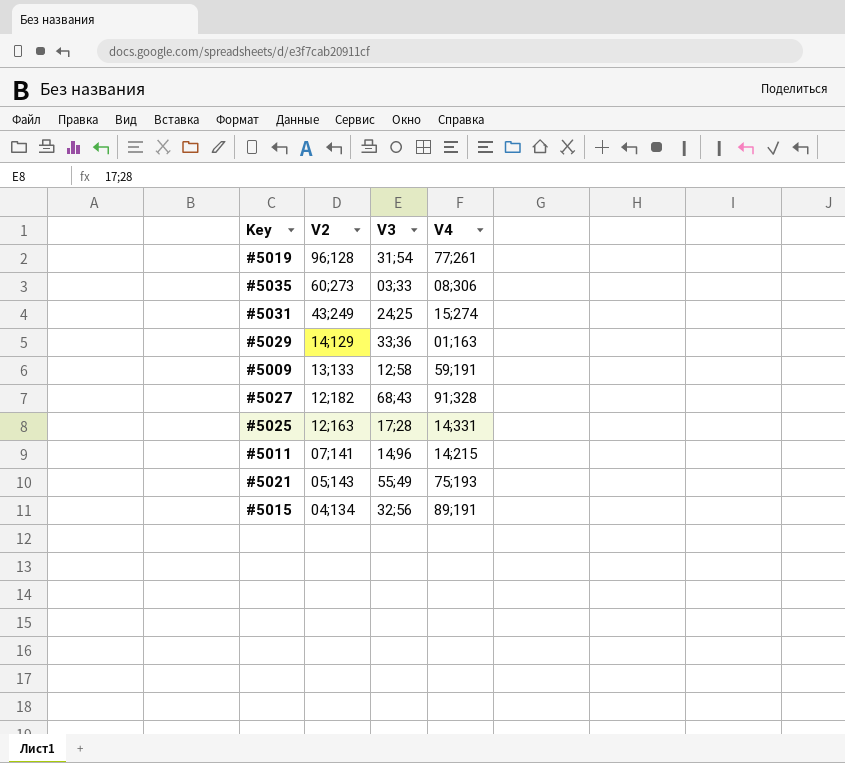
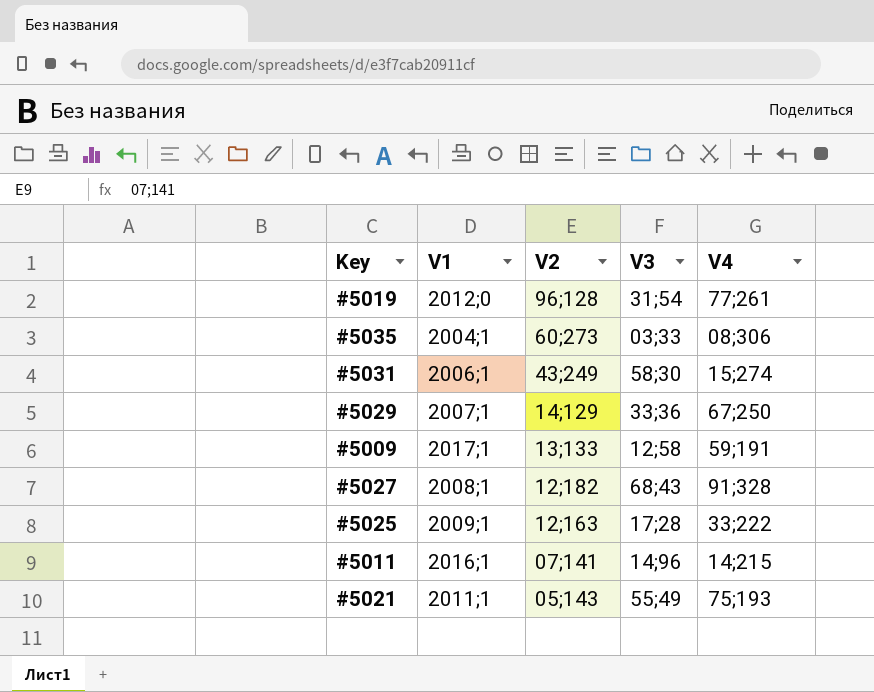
column V1 | position: none -> 2
row #5015: 04;134 | 32;56 | 89;191 -> none
#5031 | V3: 24;25 -> 58;30
#5029 | V4: 01;163 -> 67;250
#5025 | V4: 14;331 -> 33;222

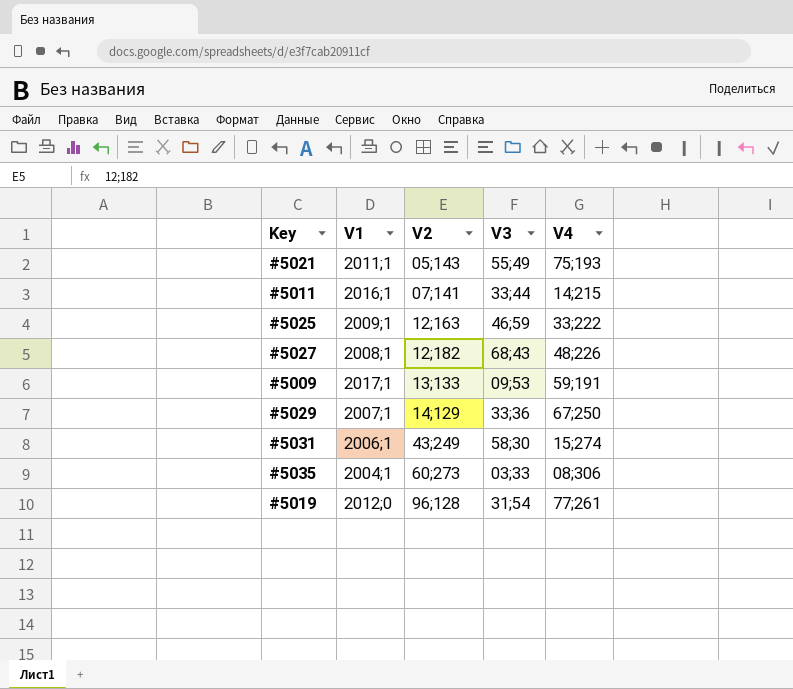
row order: V2 descending -> V2 ascending
#5011 | V3: 14;96 -> 33;44
#5025 | V3: 17;28 -> 46;59
#5027 | V4: 91;328 -> 48;226
#5009 | V3: 12;58 -> 09;53

